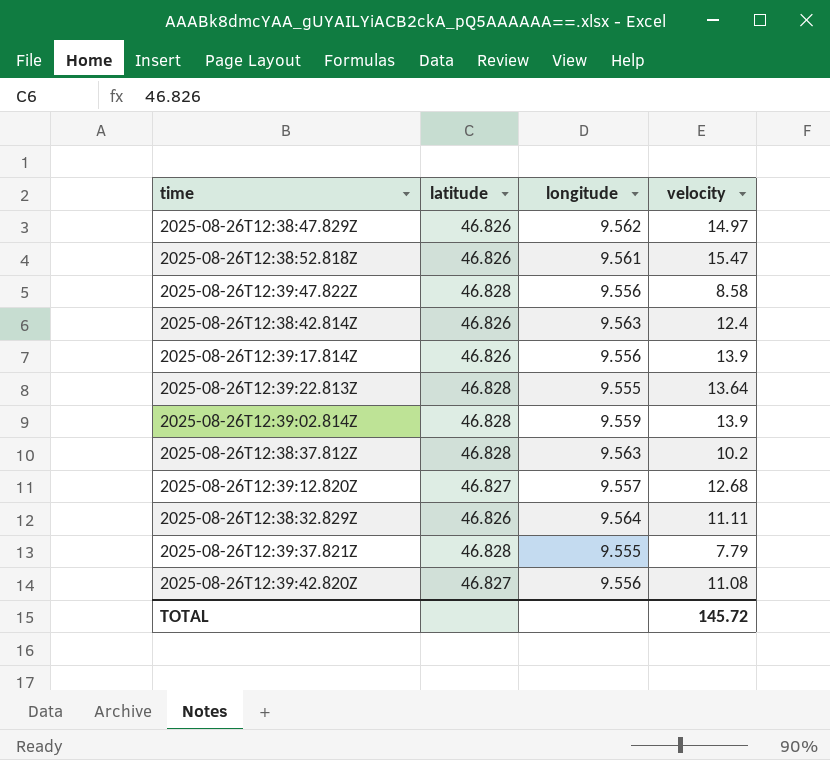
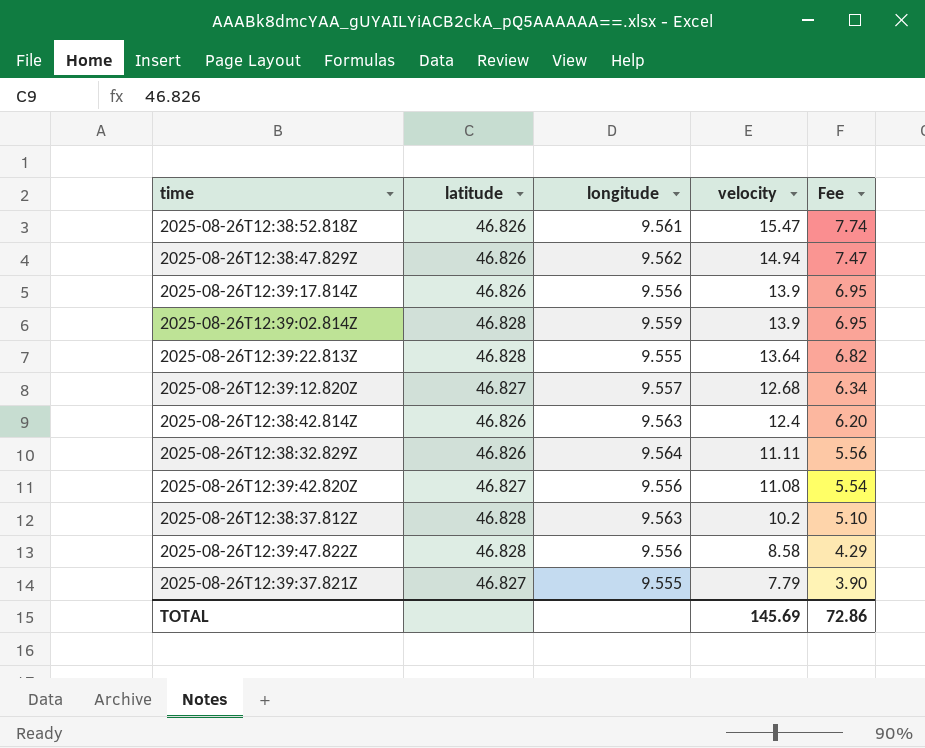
row order: none -> velocity descending
column Fee | formula: none -> [velocity] * 0.5
2025-08-26T12:38:47.829Z | velocity: 14.97 -> 14.94
2025-08-26T12:39:37.821Z | latitude: 46.828 -> 46.827
TOTAL | velocity: 145.72 -> 145.69

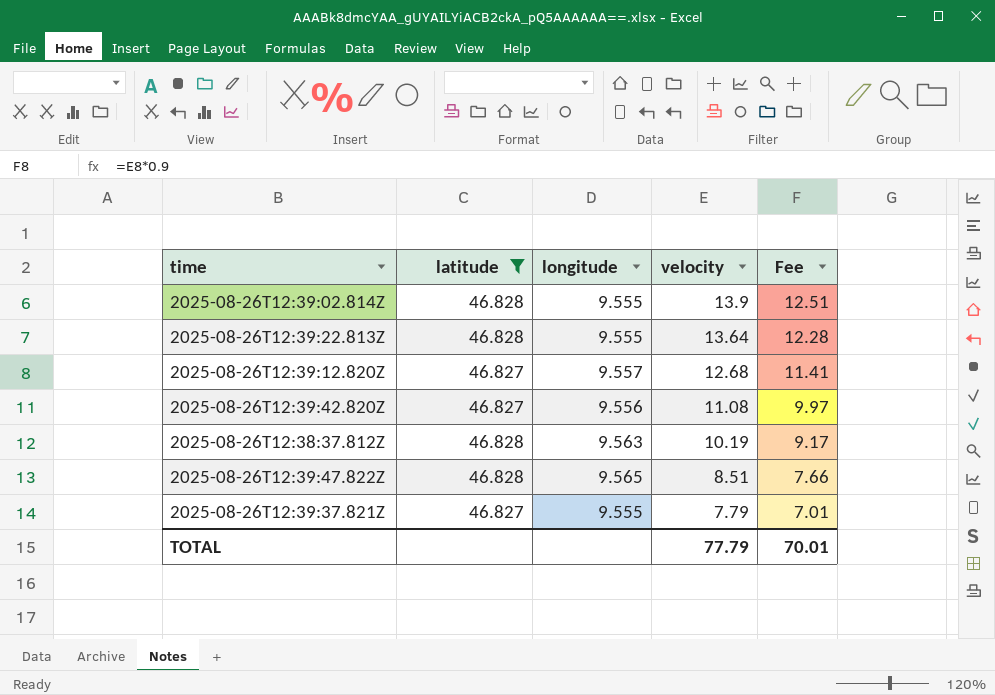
filter: none -> latitude != 46.826
column Fee | formula: [velocity] * 0.5 -> [velocity] * 0.9
2025-08-26T12:39:02.814Z | longitude: 9.559 -> 9.555
2025-08-26T12:38:37.812Z | velocity: 10.2 -> 10.19
2025-08-26T12:39:47.822Z | longitude: 9.556 -> 9.565
2025-08-26T12:39:47.822Z | velocity: 8.58 -> 8.51
TOTAL | velocity: 145.69 -> 77.79
TOTAL | Fee: 72.86 -> 70.01

